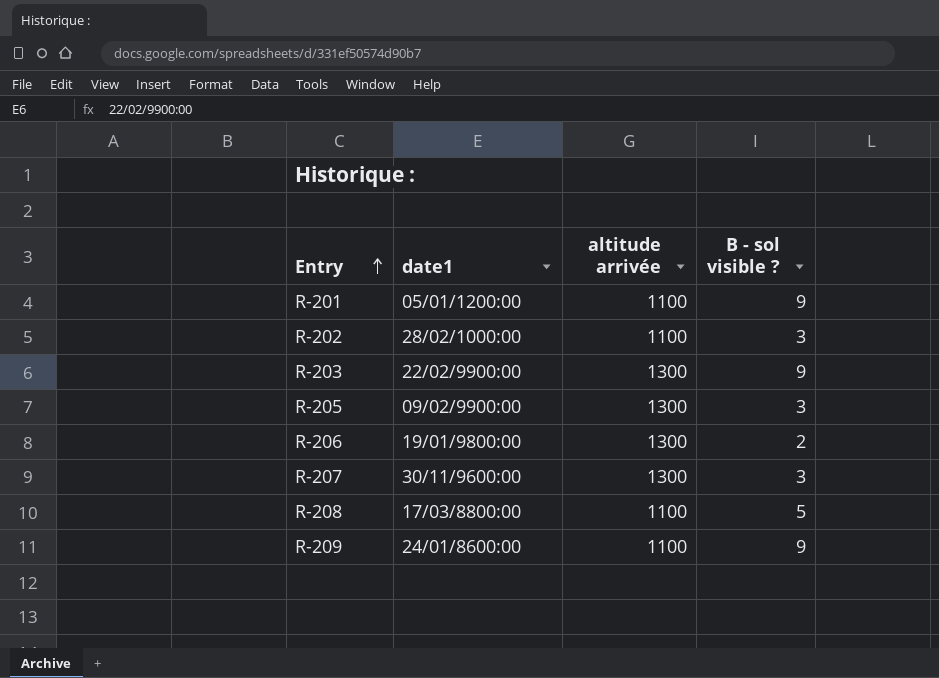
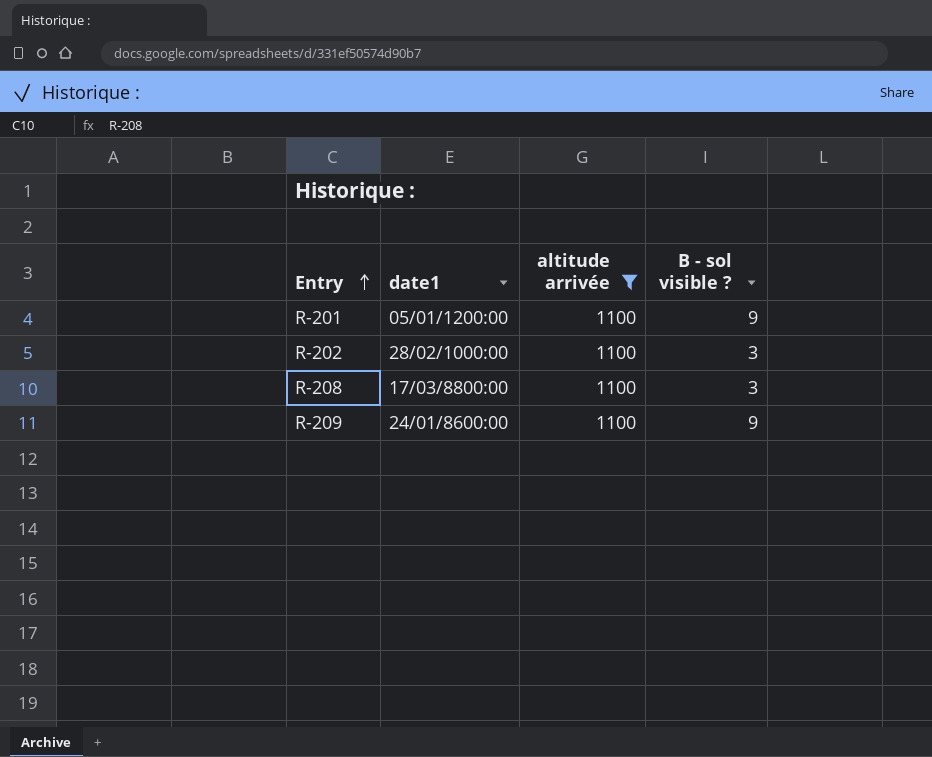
filter: none -> altitude arrivée = 1100
R-208 | B - sol visible ?: 5 -> 3

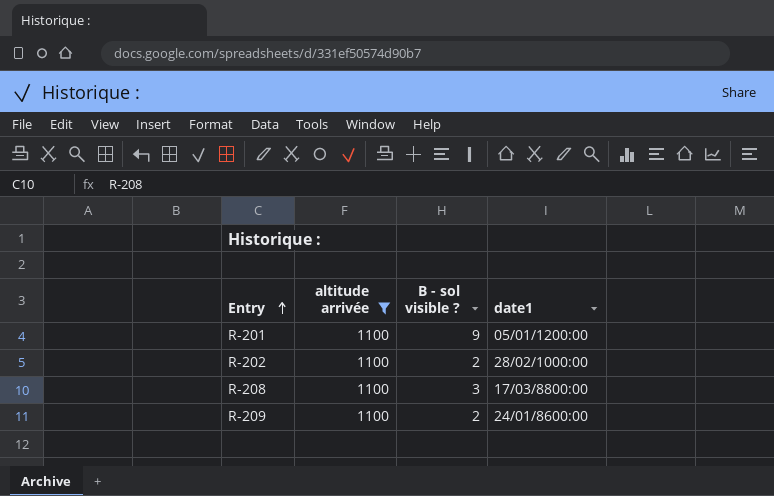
column date1 | position: 2 -> 4
R-202 | B - sol visible ?: 3 -> 2
R-209 | B - sol visible ?: 9 -> 2

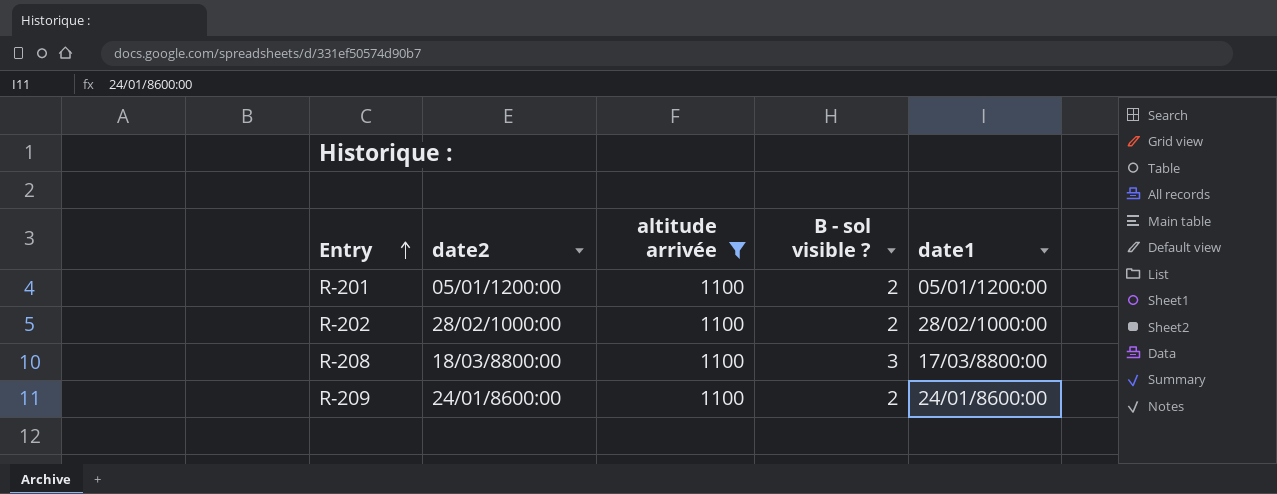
column date2 | position: none -> 2
R-201 | B - sol visible ?: 9 -> 2

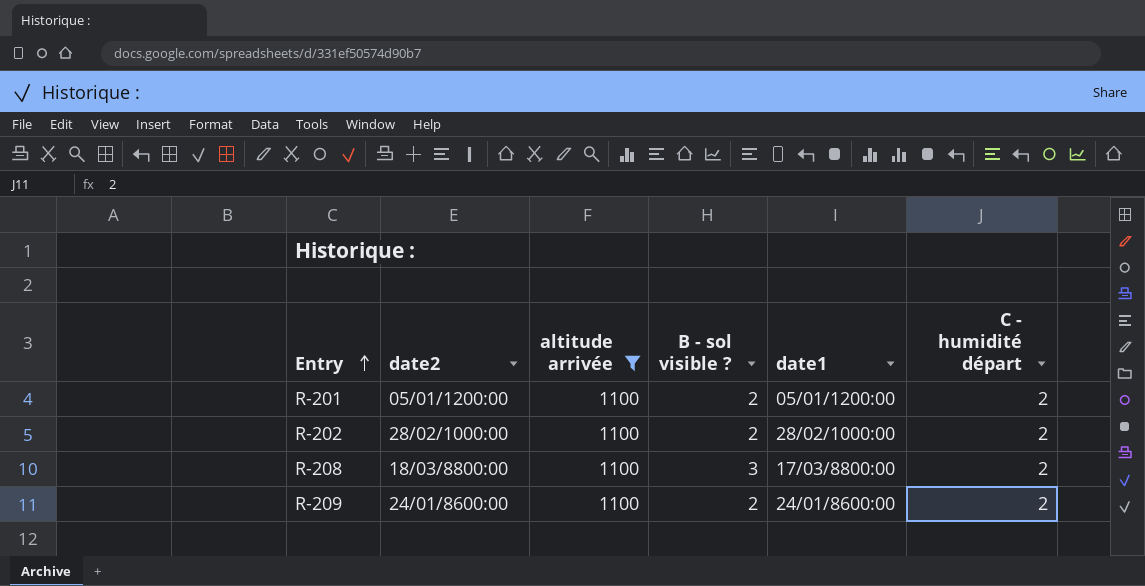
column C - humidité départ | position: none -> 6

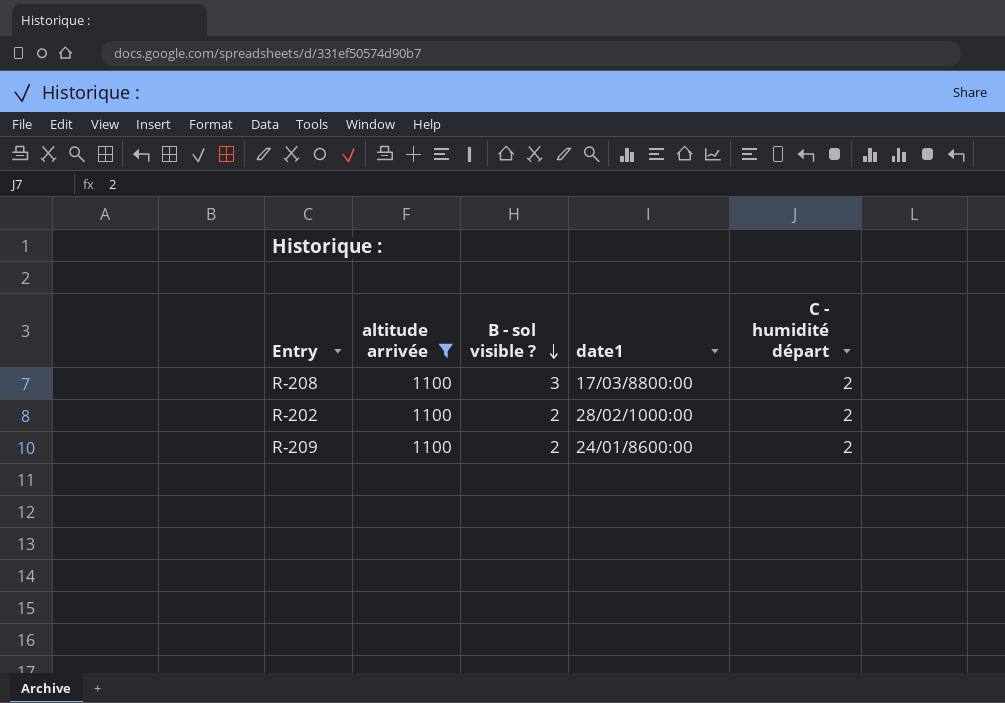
row order: Entry ascending -> B - sol visible ? descending
column date2 | position: 2 -> none
row R-201: 05/01/1200:00 | 1100 | 2 | 05/01/1200:00 | 2 -> none

